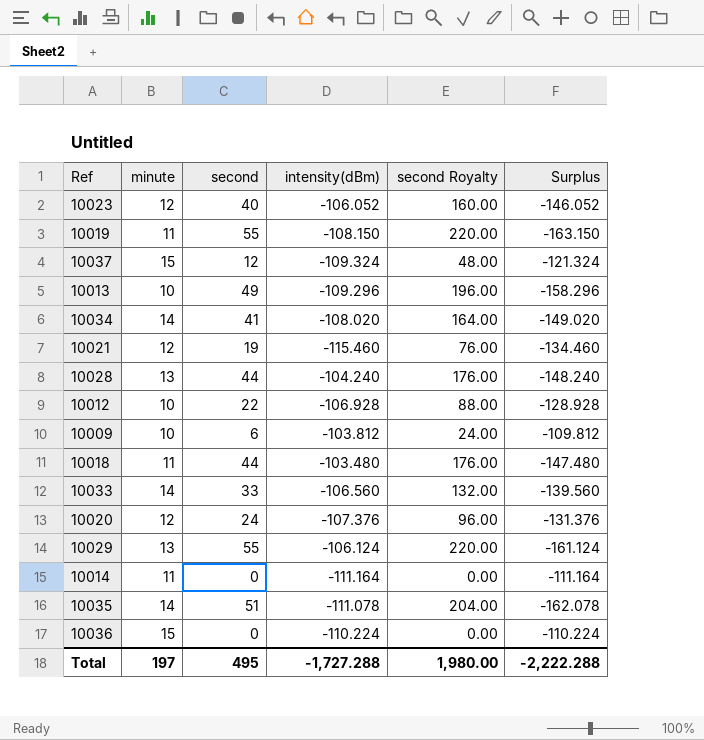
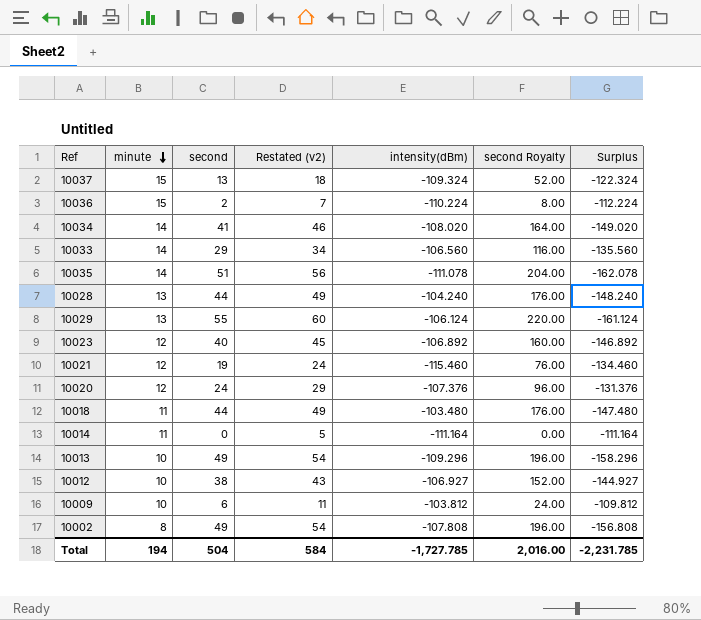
row order: none -> minute descending
column Restated (v2) | formula: none -> [second] + 5
row 10019: 11 | 55 | -108.150 | 220.00 | -163.150 -> none
10037 | second: 12 -> 13
10037 | second Royalty: 48.00 -> 52.00
10037 | Surplus: -121.324 -> -122.324
10036 | second: 0 -> 2
10036 | second Royalty: 0.00 -> 8.00
10036 | Surplus: -110.224 -> -112.224
10033 | second: 33 -> 29
10033 | second Royalty: 132.00 -> 116.00
10033 | Surplus: -139.560 -> -135.560
10023 | intensity(dBm): -106.052 -> -106.892
10023 | Surplus: -146.052 -> -146.892
10012 | second: 22 -> 38
10012 | intensity(dBm): -106.928 -> -106.927
10012 | second Royalty: 88.00 -> 152.00
10012 | Surplus: -128.928 -> -144.927
row 10002: none -> 8 | 49 | 54 | -107.808 | 196.00 | -156.808
Total | minute: 197 -> 194
Total | second: 495 -> 504
Total | intensity(dBm): -1,727.288 -> -1,727.785
Total | second Royalty: 1,980.00 -> 2,016.00
Total | Surplus: -2,222.288 -> -2,231.785

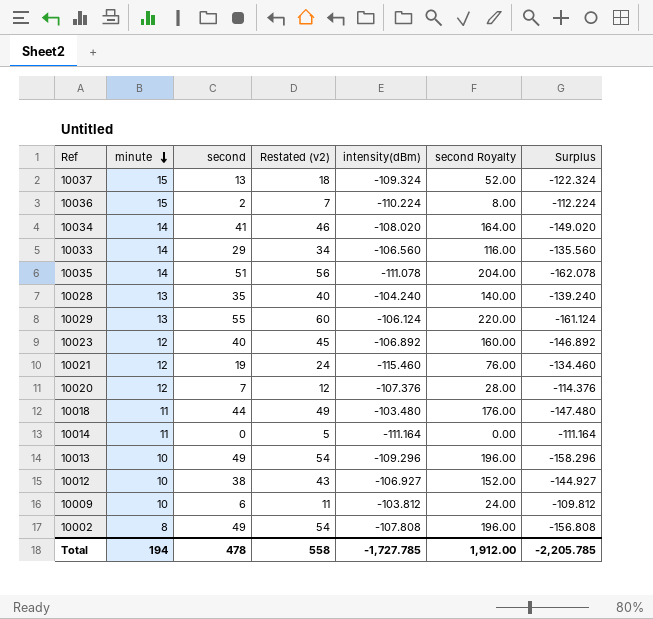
10028 | second: 44 -> 35
10028 | Restated (v2): 49 -> 40
10028 | second Royalty: 176.00 -> 140.00
10028 | Surplus: -148.240 -> -139.240
10020 | second: 24 -> 7
10020 | Restated (v2): 29 -> 12
10020 | second Royalty: 96.00 -> 28.00
10020 | Surplus: -131.376 -> -114.376
Total | second: 504 -> 478
Total | Restated (v2): 584 -> 558
Total | second Royalty: 2,016.00 -> 1,912.00
Total | Surplus: -2,231.785 -> -2,205.785

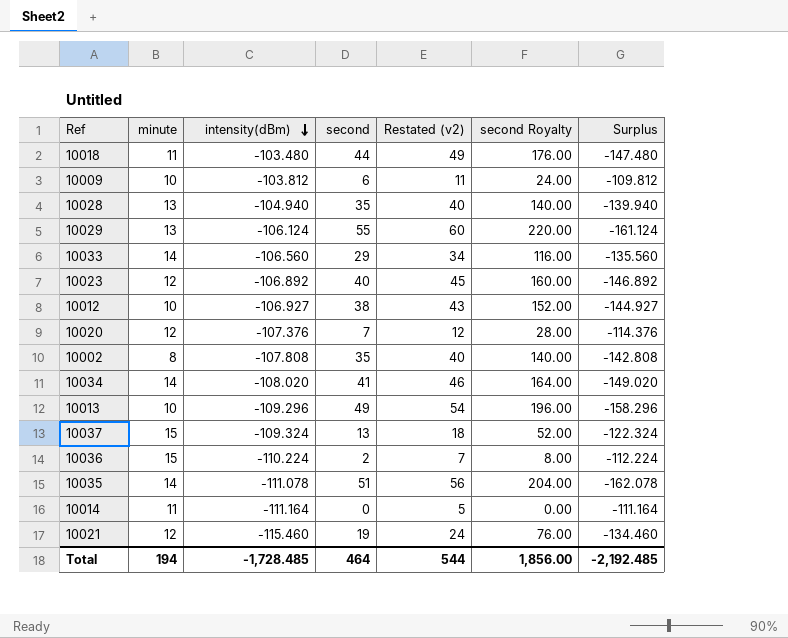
row order: minute descending -> intensity(dBm) descending
column intensity(dBm) | position: 5 -> 3
10028 | intensity(dBm): -104.240 -> -104.940
10028 | Surplus: -139.240 -> -139.940
10002 | second: 49 -> 35
10002 | Restated (v2): 54 -> 40
10002 | second Royalty: 196.00 -> 140.00
10002 | Surplus: -156.808 -> -142.808
Total | intensity(dBm): -1,727.785 -> -1,728.485
Total | second: 478 -> 464
Total | Restated (v2): 558 -> 544
Total | second Royalty: 1,912.00 -> 1,856.00
Total | Surplus: -2,205.785 -> -2,192.485

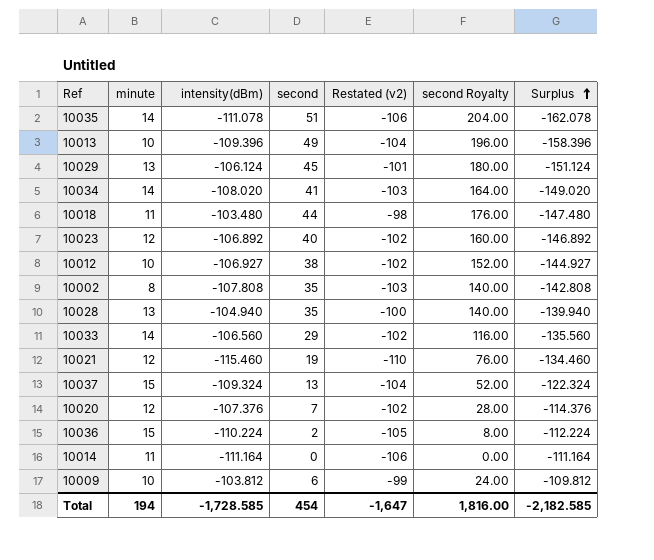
row order: intensity(dBm) descending -> Surplus ascending
column Restated (v2) | formula: [second] + 5 -> [intensity(dBm)] + 5
10013 | intensity(dBm): -109.296 -> -109.396
10013 | Surplus: -158.296 -> -158.396
10029 | second: 55 -> 45
10029 | second Royalty: 220.00 -> 180.00
10029 | Surplus: -161.124 -> -151.124
Total | intensity(dBm): -1,728.485 -> -1,728.585
Total | second: 464 -> 454
Total | Restated (v2): 544 -> -1,647
Total | second Royalty: 1,856.00 -> 1,816.00
Total | Surplus: -2,192.485 -> -2,182.585

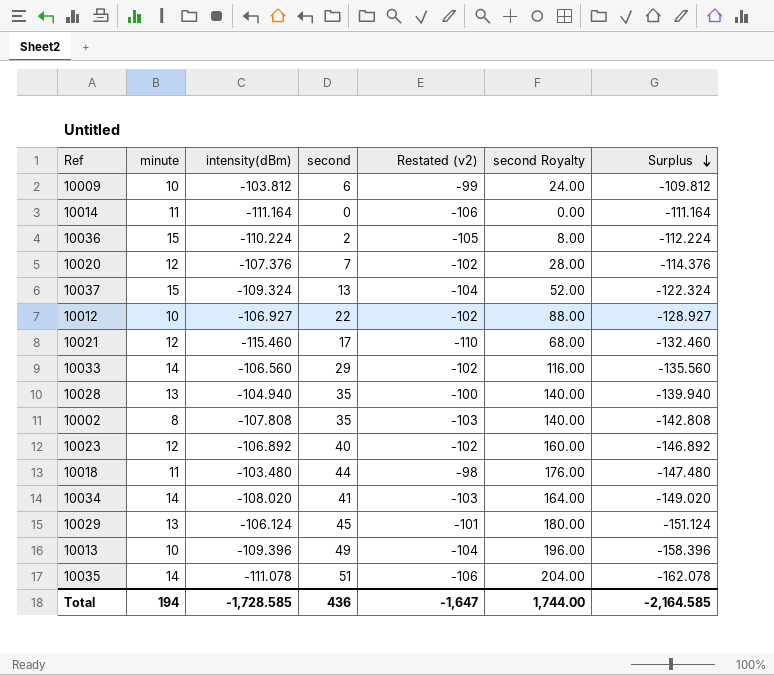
row order: Surplus ascending -> Surplus descending
10012 | second: 38 -> 22
10012 | second Royalty: 152.00 -> 88.00
10012 | Surplus: -144.927 -> -128.927
10021 | second: 19 -> 17
10021 | second Royalty: 76.00 -> 68.00
10021 | Surplus: -134.460 -> -132.460
Total | second: 454 -> 436
Total | second Royalty: 1,816.00 -> 1,744.00
Total | Surplus: -2,182.585 -> -2,164.585

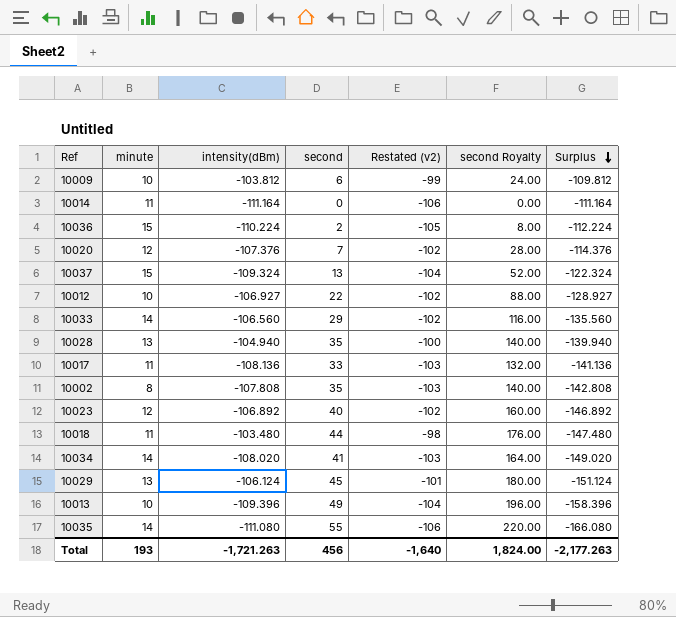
row 10021: 12 | -115.460 | 17 | -110 | 68.00 | -132.460 -> none
row 10017: none -> 11 | -108.136 | 33 | -103 | 132.00 | -141.136
10035 | intensity(dBm): -111.078 -> -111.080
10035 | second: 51 -> 55
10035 | second Royalty: 204.00 -> 220.00
10035 | Surplus: -162.078 -> -166.080
Total | minute: 194 -> 193
Total | intensity(dBm): -1,728.585 -> -1,721.263
Total | second: 436 -> 456
Total | Restated (v2): -1,647 -> -1,640
Total | second Royalty: 1,744.00 -> 1,824.00
Total | Surplus: -2,164.585 -> -2,177.263

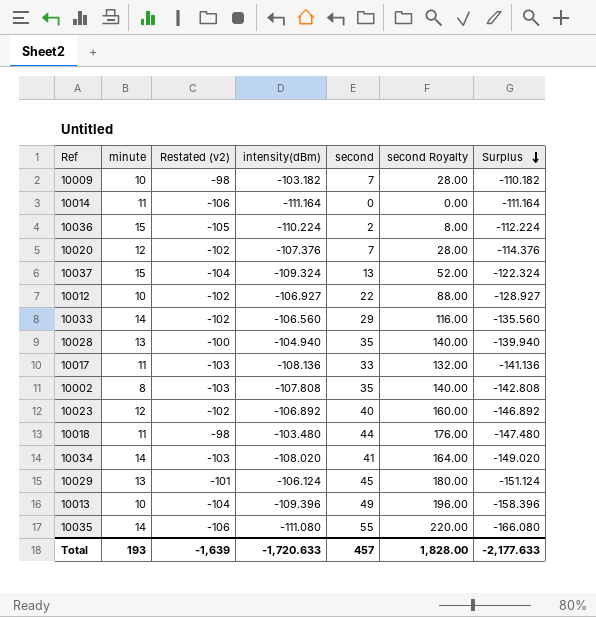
column Restated (v2) | position: 5 -> 3
10009 | Restated (v2): -99 -> -98
10009 | intensity(dBm): -103.812 -> -103.182
10009 | second: 6 -> 7
10009 | second Royalty: 24.00 -> 28.00
10009 | Surplus: -109.812 -> -110.182
Total | Restated (v2): -1,640 -> -1,639
Total | intensity(dBm): -1,721.263 -> -1,720.633
Total | second: 456 -> 457
Total | second Royalty: 1,824.00 -> 1,828.00
Total | Surplus: -2,177.263 -> -2,177.633

